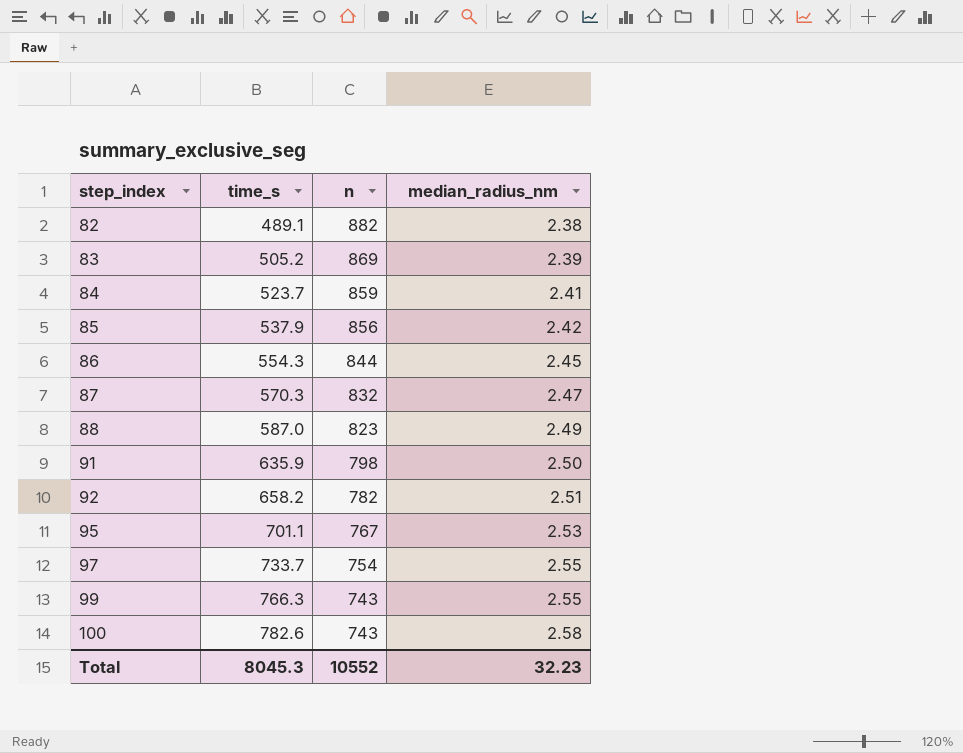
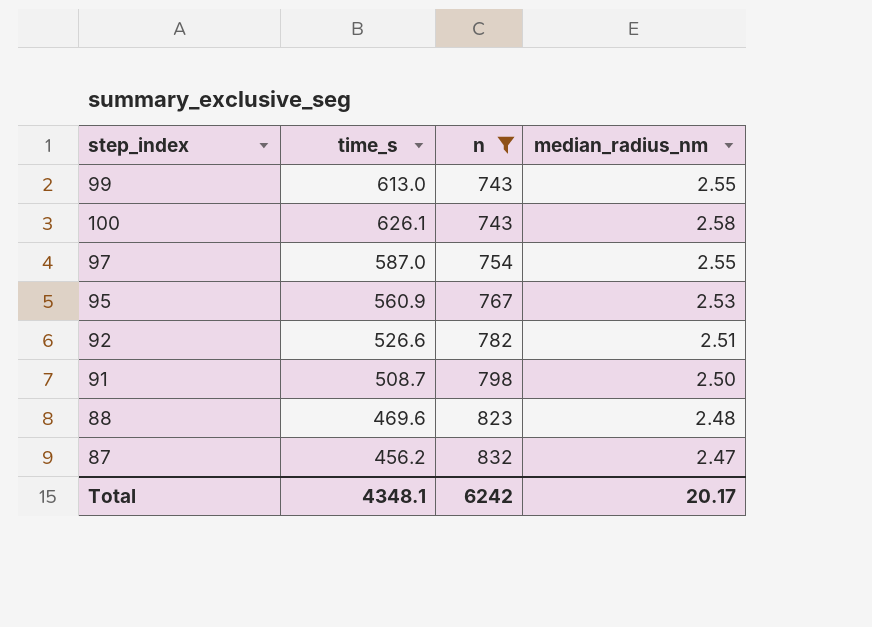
filter: none -> n <= 832
row order: step_index ascending -> n ascending
99 | time_s: 766.3 -> 613.0
100 | time_s: 782.6 -> 626.1
97 | time_s: 733.7 -> 587.0
95 | time_s: 701.1 -> 560.9
92 | time_s: 658.2 -> 526.6
91 | time_s: 635.9 -> 508.7
88 | time_s: 587.0 -> 469.6
88 | median_radius_nm: 2.49 -> 2.48
87 | time_s: 570.3 -> 456.2
Total | time_s: 8045.3 -> 4348.1
Total | n: 10552 -> 6242
Total | median_radius_nm: 32.23 -> 20.17

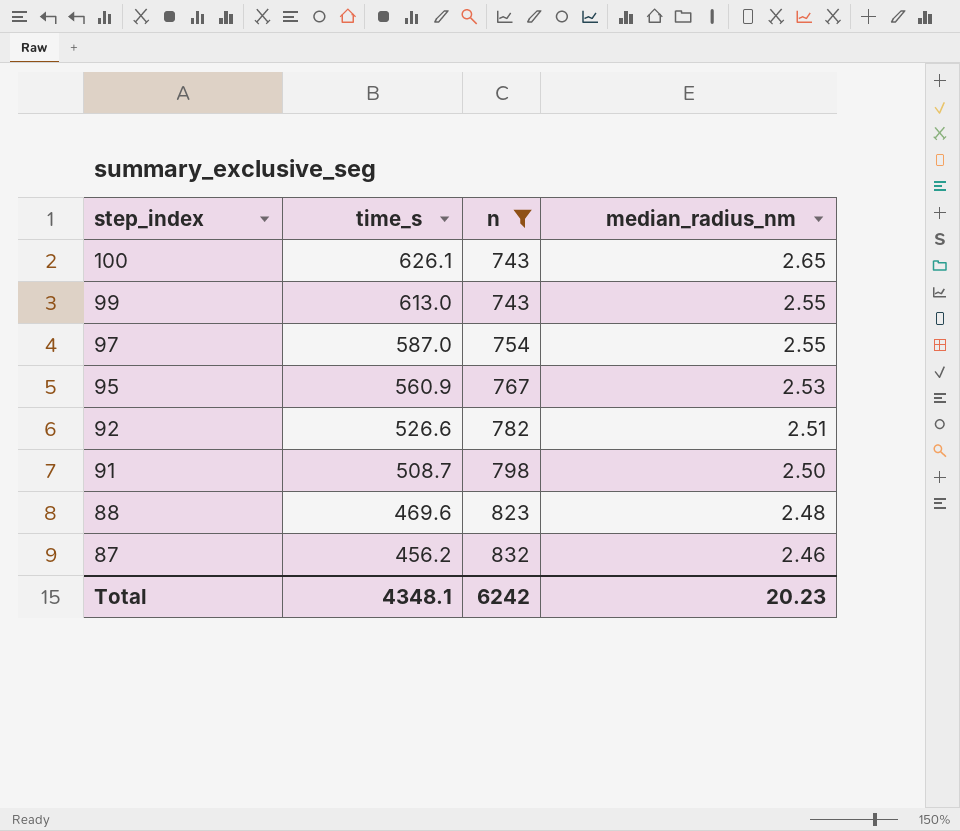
row order: n ascending -> step_index descending
100 | median_radius_nm: 2.58 -> 2.65
87 | median_radius_nm: 2.47 -> 2.46
Total | median_radius_nm: 20.17 -> 20.23

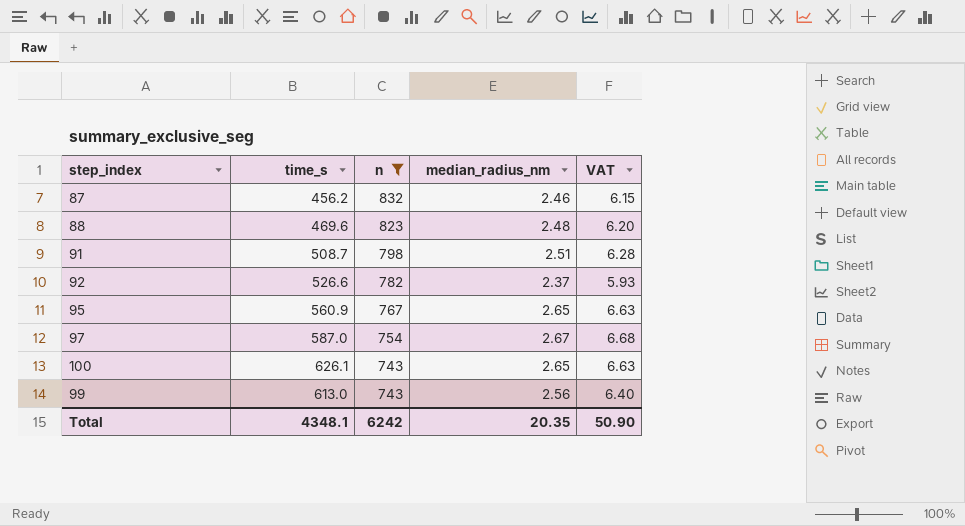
row order: step_index descending -> n descending
column VAT | formula: none -> [median_radius_nm] * 2.5
91 | median_radius_nm: 2.50 -> 2.51
92 | median_radius_nm: 2.51 -> 2.37
95 | median_radius_nm: 2.53 -> 2.65
97 | median_radius_nm: 2.55 -> 2.67
99 | median_radius_nm: 2.55 -> 2.56
Total | median_radius_nm: 20.23 -> 20.35

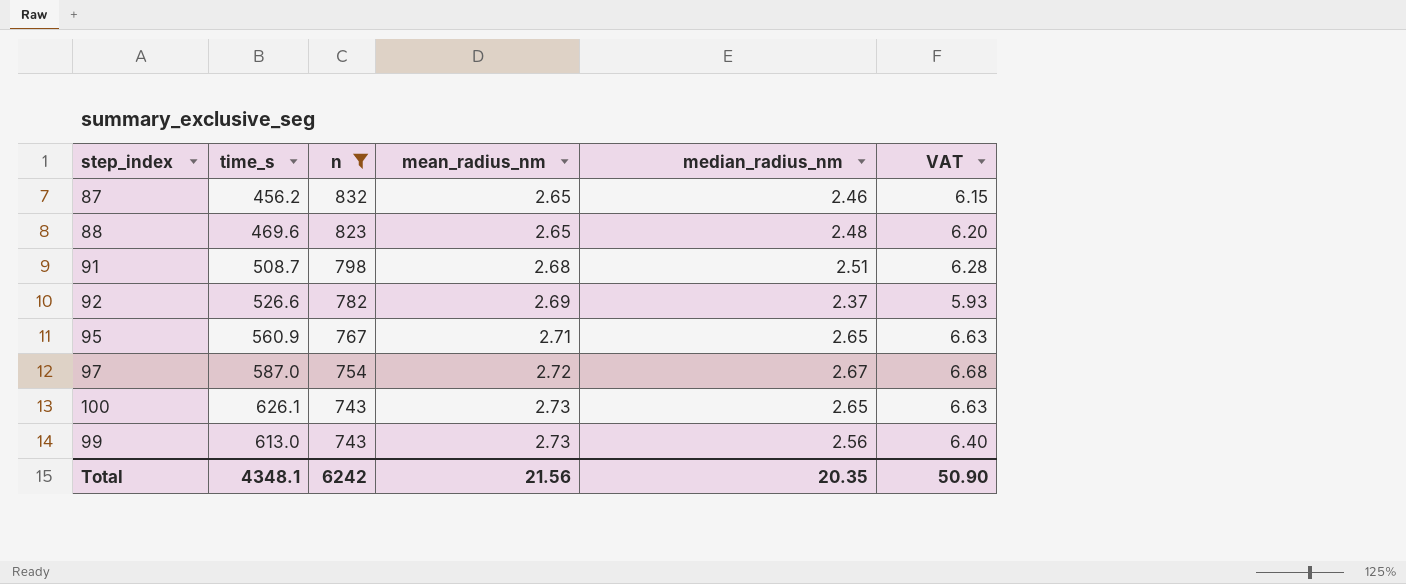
column mean_radius_nm | position: none -> 4

